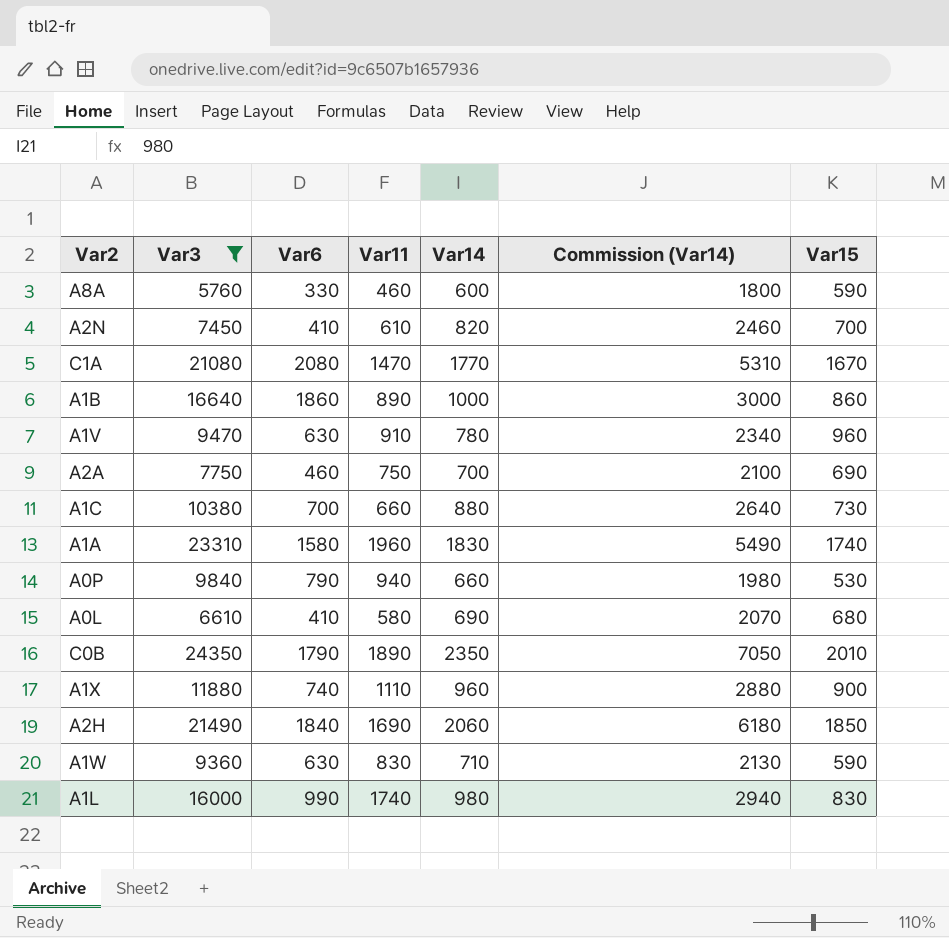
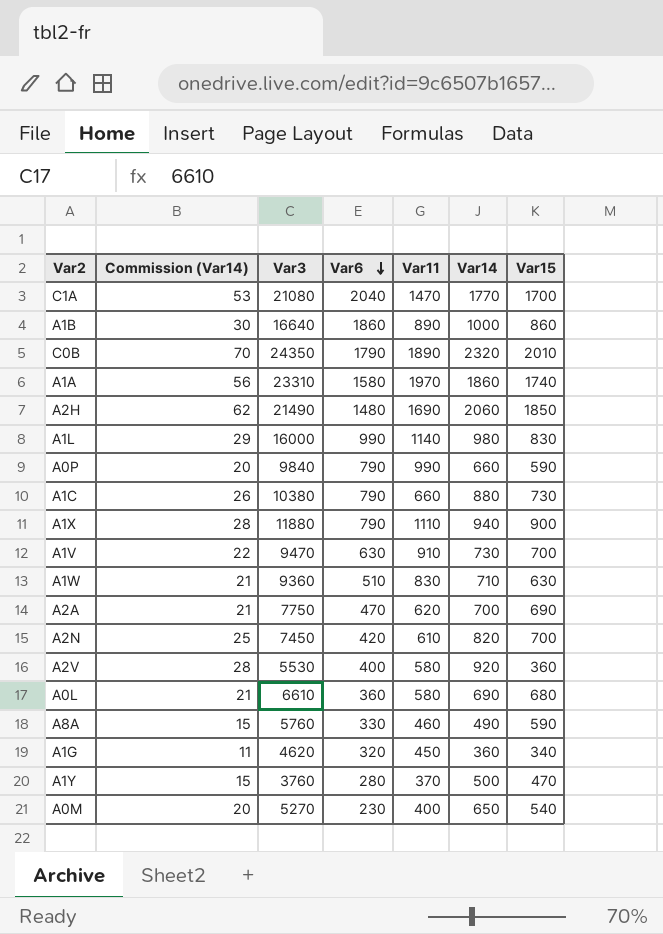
filter: Var3 >= 5760 -> none
row order: none -> Var6 descending
column Commission (Var14) | formula: [Var14] * 3 -> [Var14] * 0.03
column Commission (Var14) | position: 6 -> 2
C1A | Var6: 2080 -> 2040
C1A | Var15: 1670 -> 1700
C0B | Var14: 2350 -> 2320
A1A | Var11: 1960 -> 1970
A1A | Var14: 1830 -> 1860
A2H | Var6: 1840 -> 1480
A1L | Var11: 1740 -> 1140
A0P | Var11: 940 -> 990
A0P | Var15: 530 -> 590
A1C | Var6: 700 -> 790
A1X | Var6: 740 -> 790
A1X | Var14: 960 -> 940
A1V | Var14: 780 -> 730
A1V | Var15: 960 -> 700
A1W | Var6: 630 -> 510
A1W | Var15: 590 -> 630
A2A | Var6: 460 -> 470
A2A | Var11: 750 -> 620
A2N | Var6: 410 -> 420
A0L | Var6: 410 -> 360
A8A | Var14: 600 -> 490

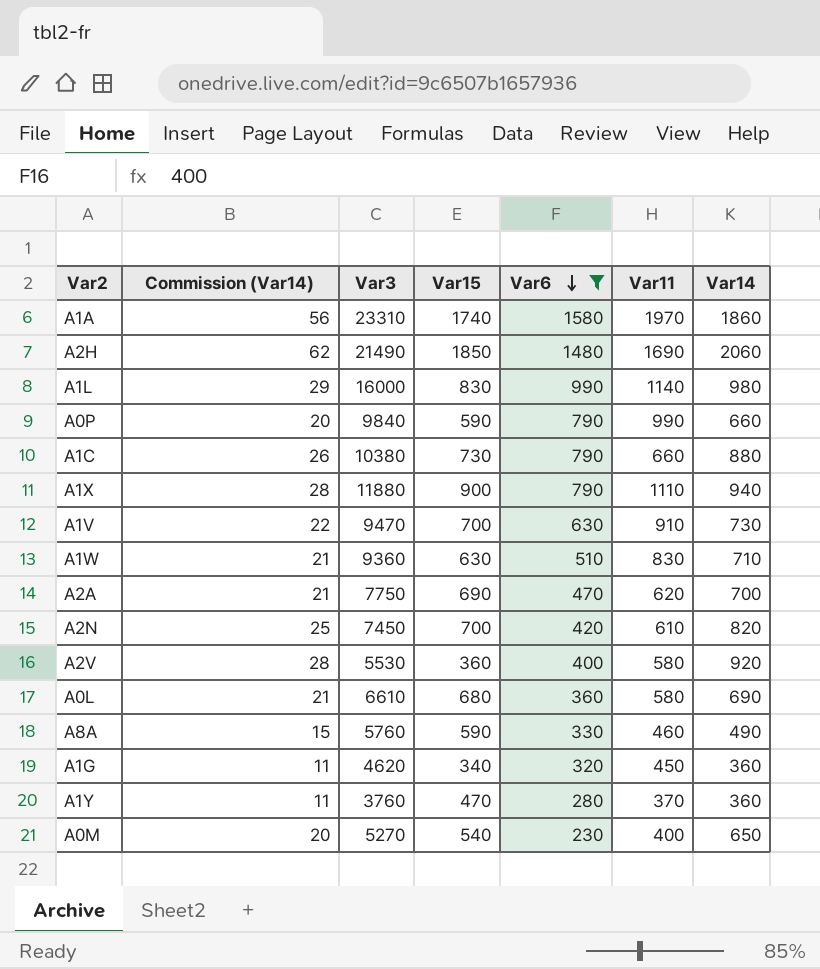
filter: none -> Var6 <= 1580
column Var15 | position: 7 -> 4
A1Y | Commission (Var14): 15 -> 11
A1Y | Var14: 500 -> 360

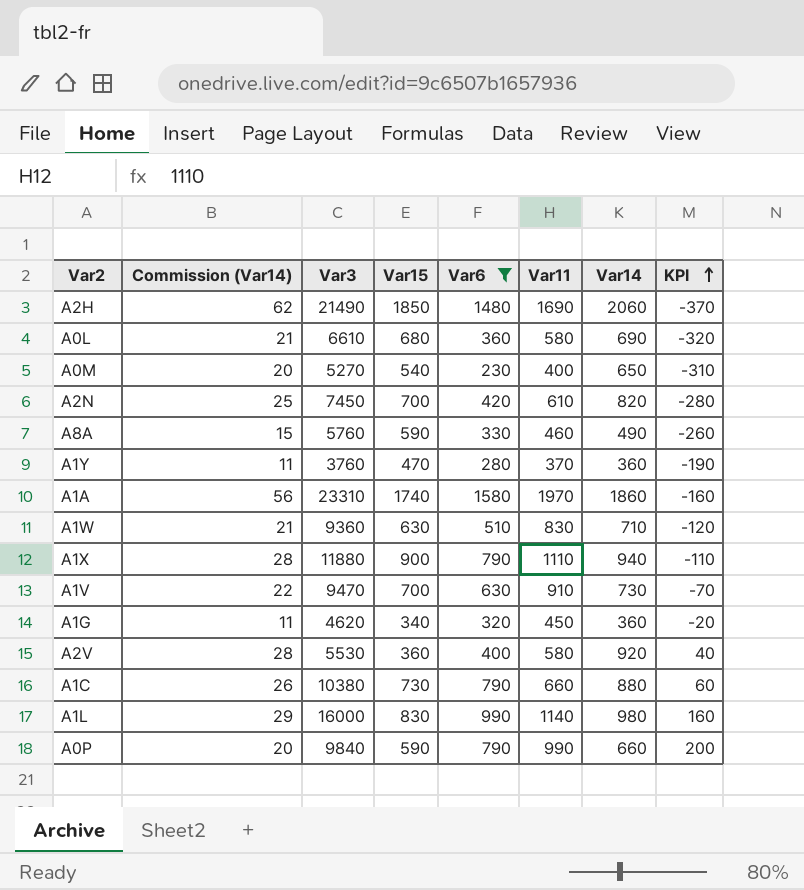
row order: Var6 descending -> KPI ascending
column KPI | formula: none -> [Var6] - [Var15]
row A2A: 21 | 7750 | 690 | 470 | 620 | 700 -> none

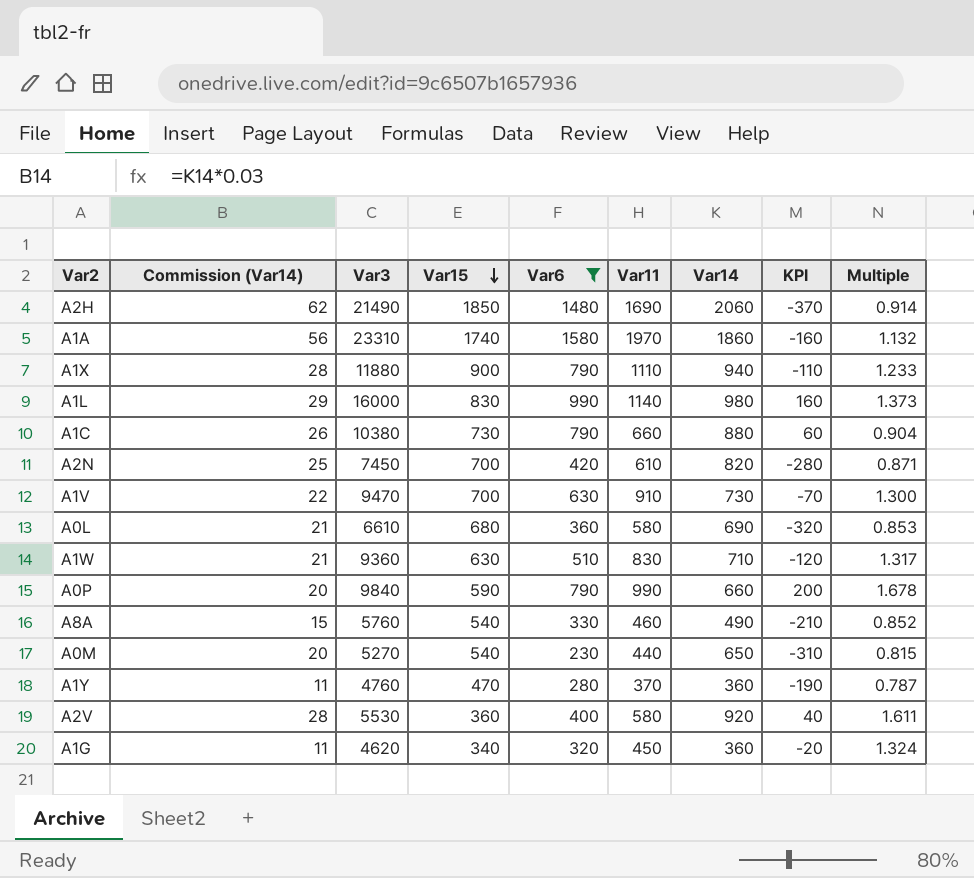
row order: KPI ascending -> Var15 descending
column Multiple | formula: none -> [Var11] / [Var15]
A8A | Var15: 590 -> 540
A8A | KPI: -260 -> -210
A0M | Var11: 400 -> 440
A1Y | Var3: 3760 -> 4760

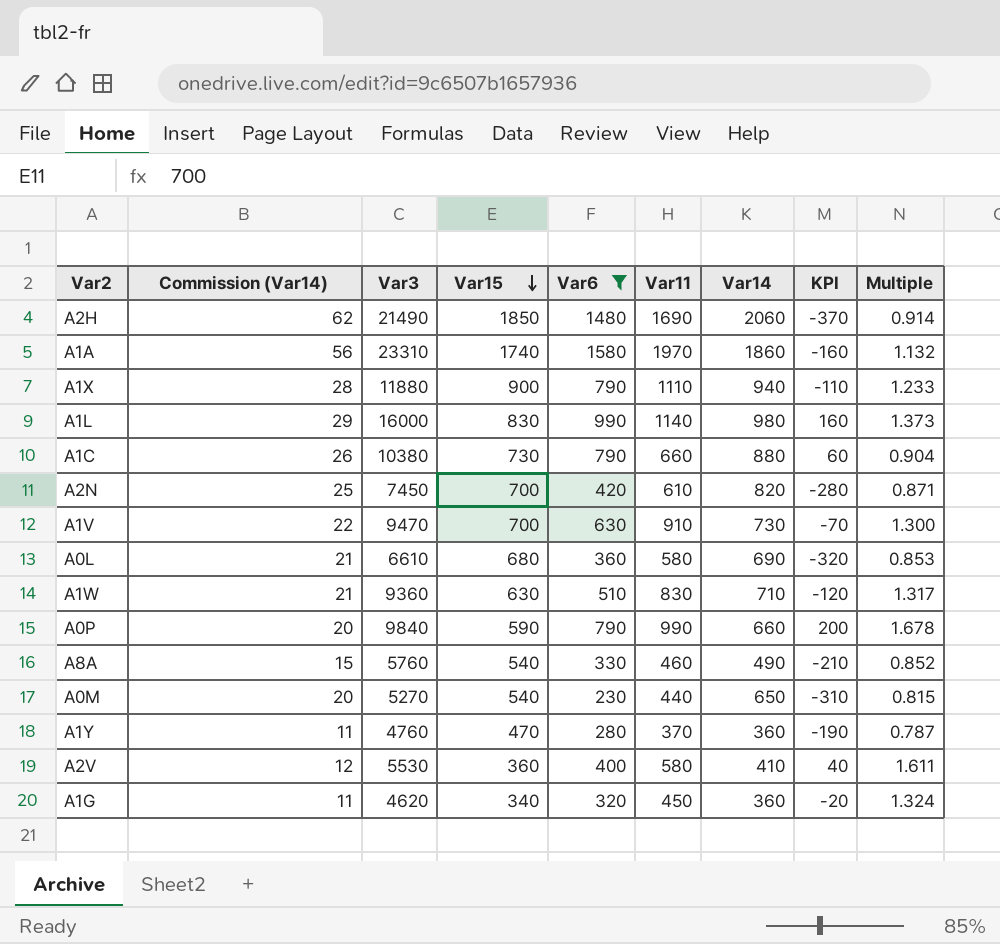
A2V | Commission (Var14): 28 -> 12
A2V | Var14: 920 -> 410

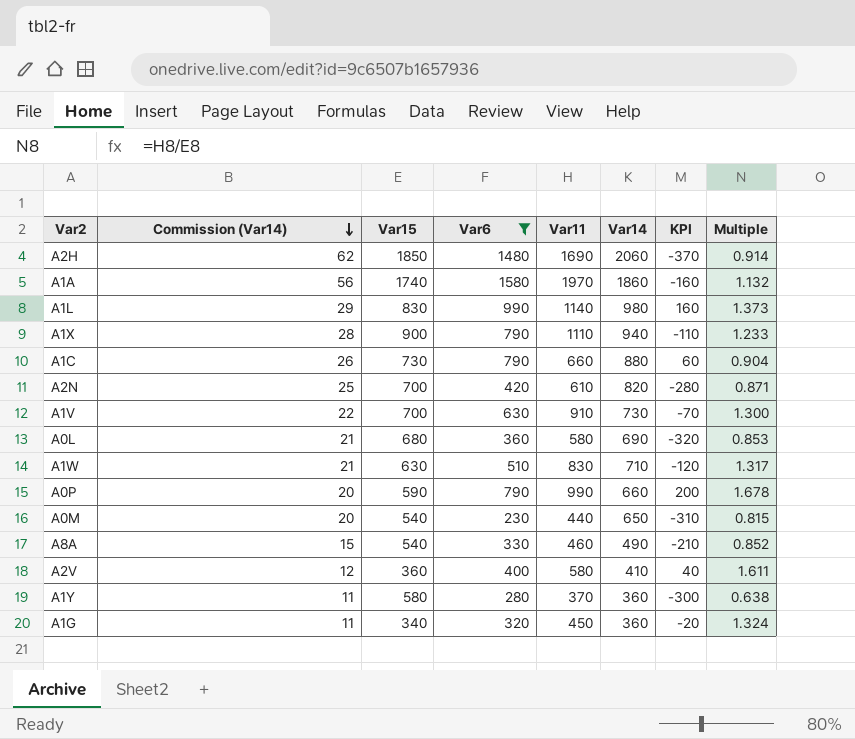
row order: Var15 descending -> Commission (Var14) descending
column Var3 | position: 3 -> none
A1Y | Var15: 470 -> 580
A1Y | KPI: -190 -> -300
A1Y | Multiple: 0.787 -> 0.638

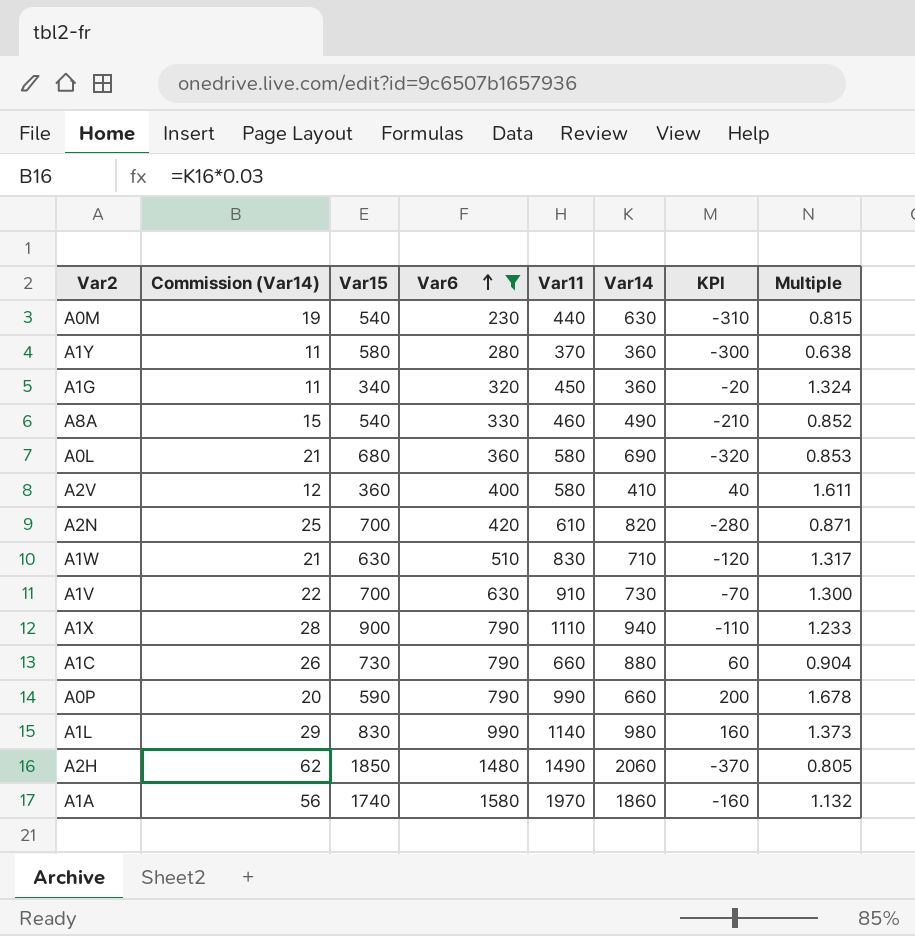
row order: Commission (Var14) descending -> Var6 ascending
A0M | Commission (Var14): 20 -> 19
A0M | Var14: 650 -> 630
A2H | Var11: 1690 -> 1490
A2H | Multiple: 0.914 -> 0.805

